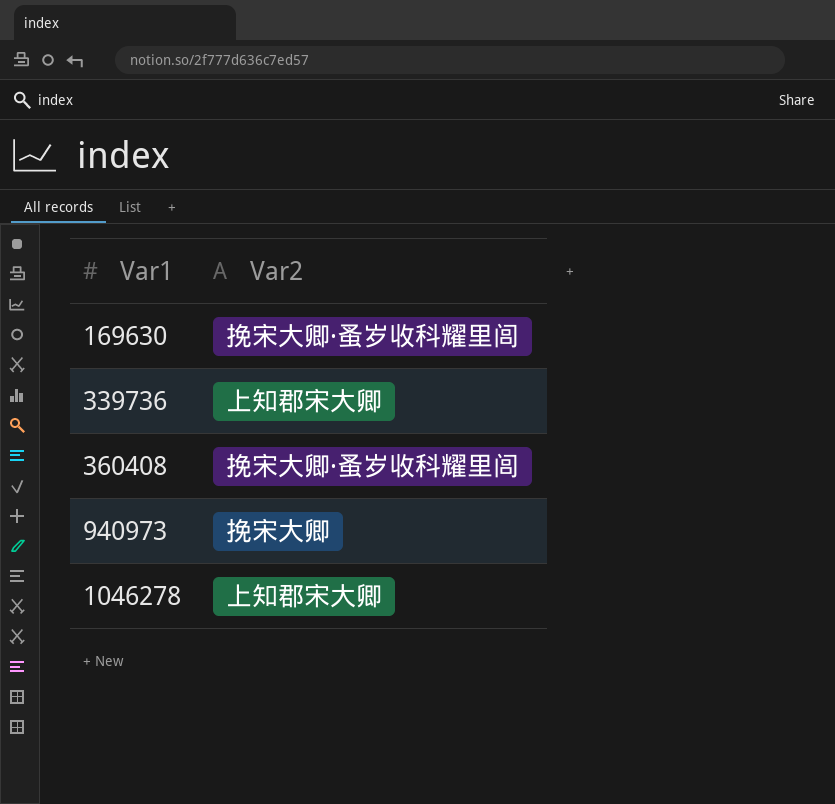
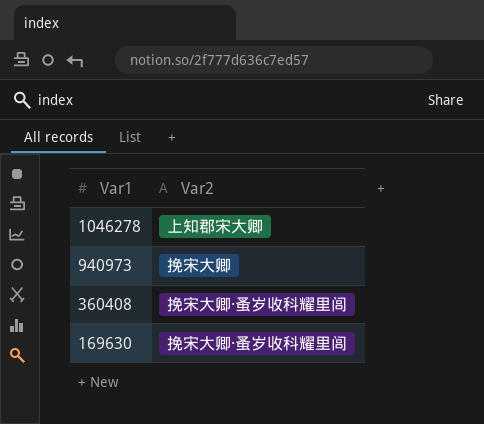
row order: Var1 ascending -> Var1 descending
row 339736: 上知郡宋大卿 -> none

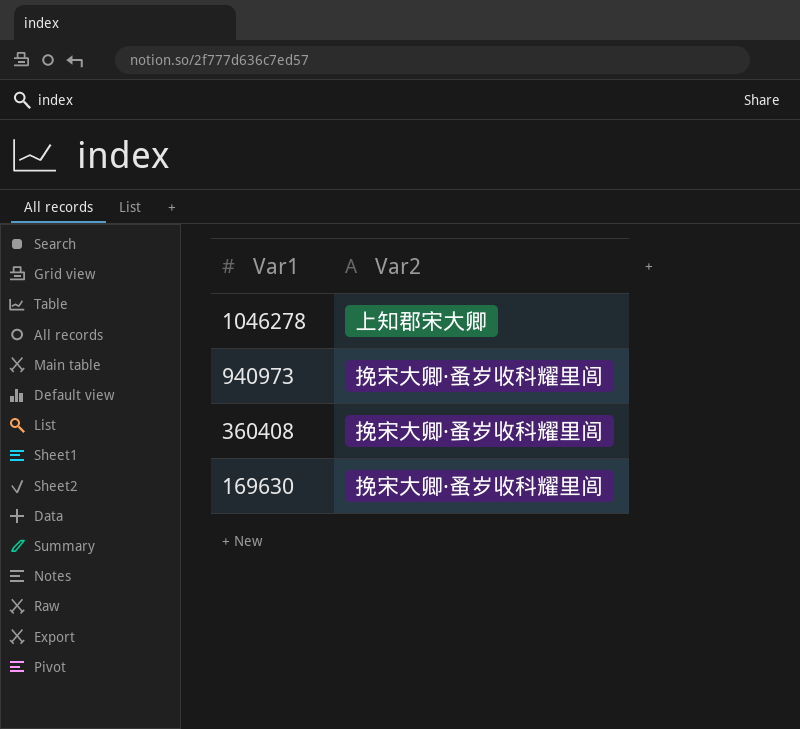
940973 | Var2: 挽宋大卿 -> 挽宋大卿·蚤岁收科耀里闾

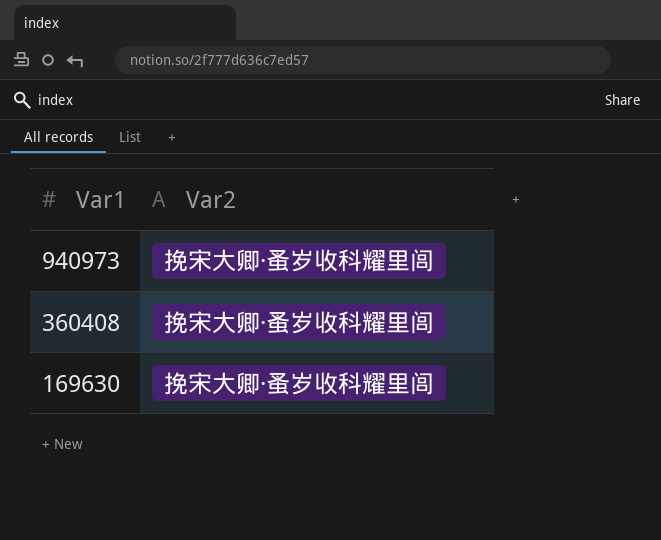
row 1046278: 上知郡宋大卿 -> none

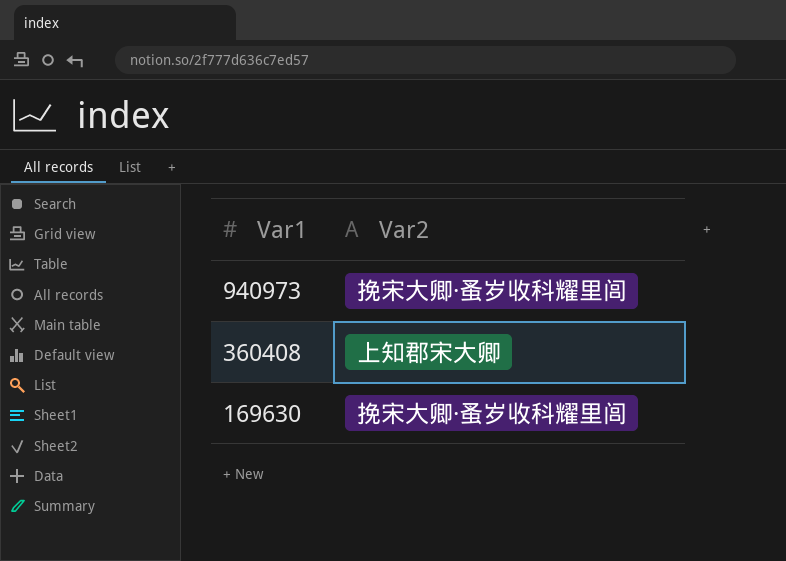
360408 | Var2: 挽宋大卿·蚤岁收科耀里闾 -> 上知郡宋大卿

